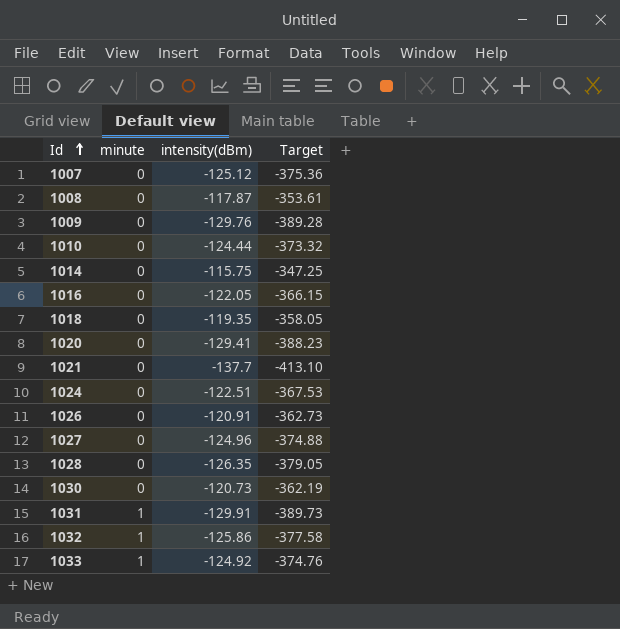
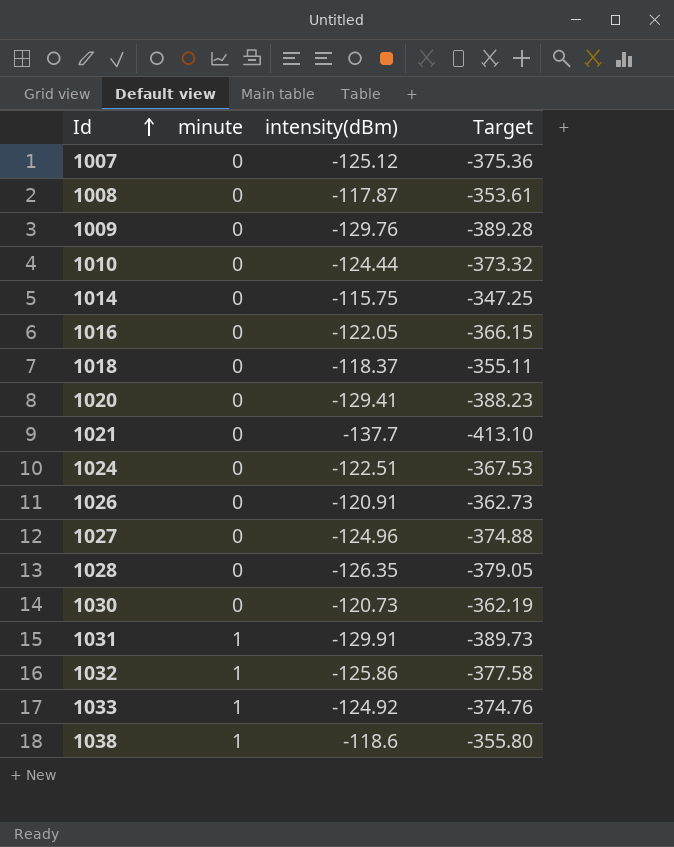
1018 | intensity(dBm): -119.35 -> -118.37
1018 | Target: -358.05 -> -355.11
row 1038: none -> 1 | -118.6 | -355.80

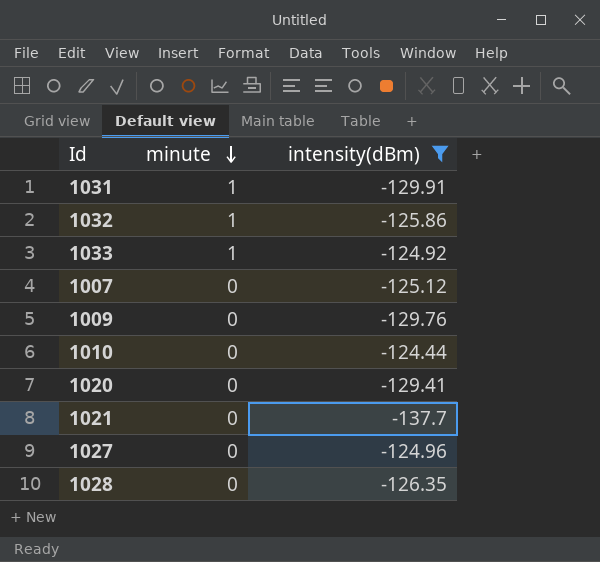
filter: none -> intensity(dBm) <= -124.44
row order: Id ascending -> minute descending
column Target | formula: [intensity(dBm)] * 3 -> none

